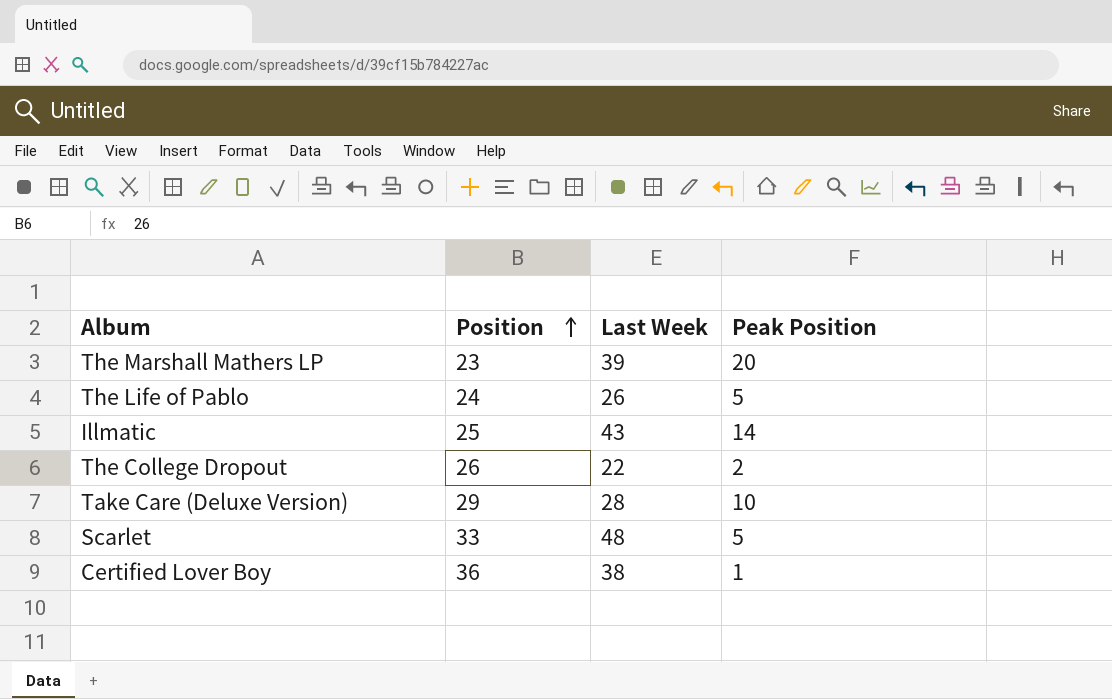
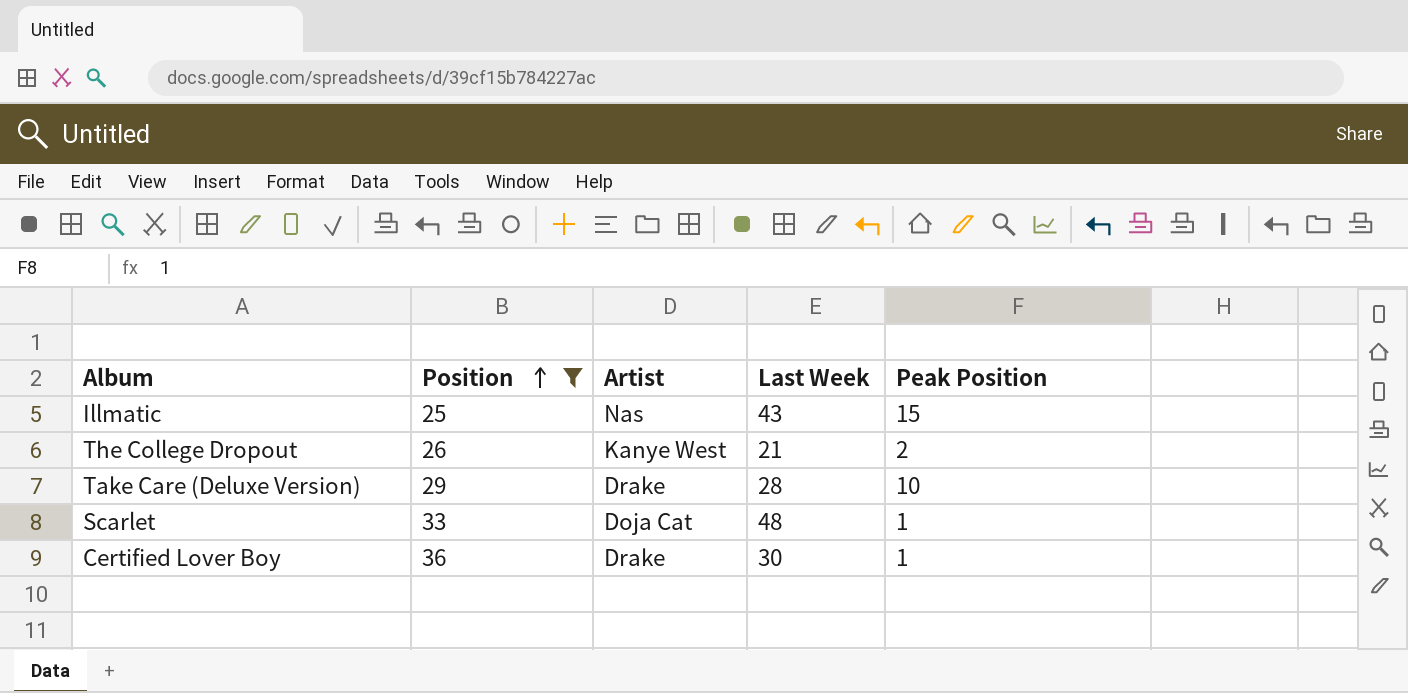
filter: none -> Position >= 25
column Artist | position: none -> 3
Illmatic | Peak Position: 14 -> 15
The College Dropout | Last Week: 22 -> 21
Scarlet | Peak Position: 5 -> 1
Certified Lover Boy | Last Week: 38 -> 30

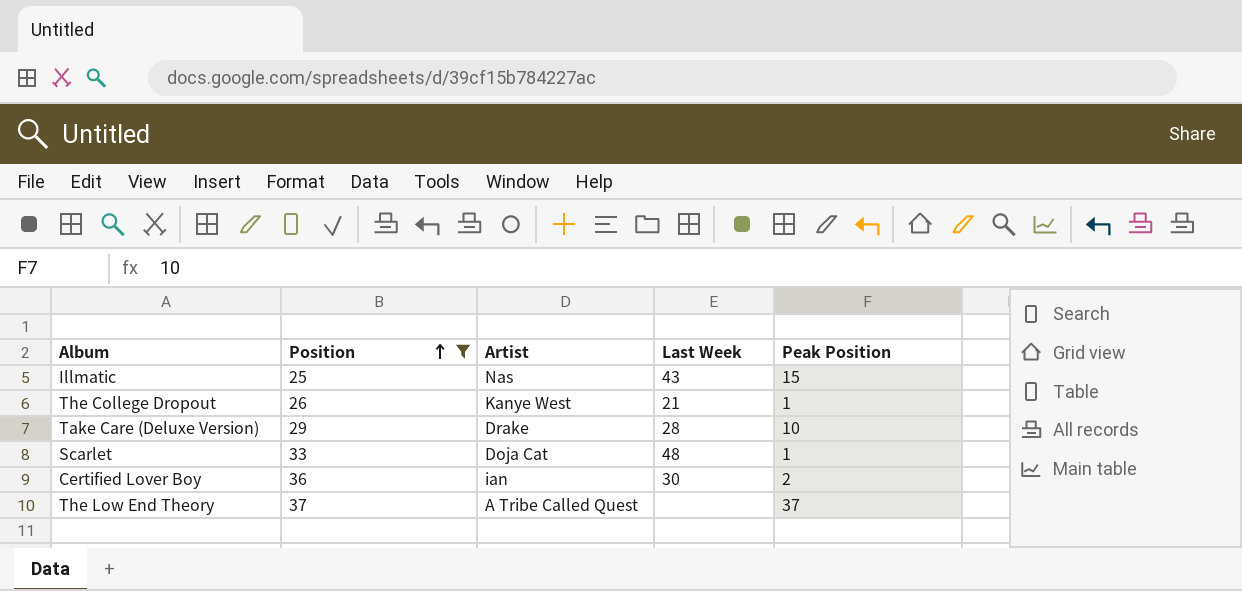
The College Dropout | Peak Position: 2 -> 1
Certified Lover Boy | Artist: Drake -> ian
Certified Lover Boy | Peak Position: 1 -> 2
row The Low End Theory: none -> 37 | A Tribe Called Quest | none | 37

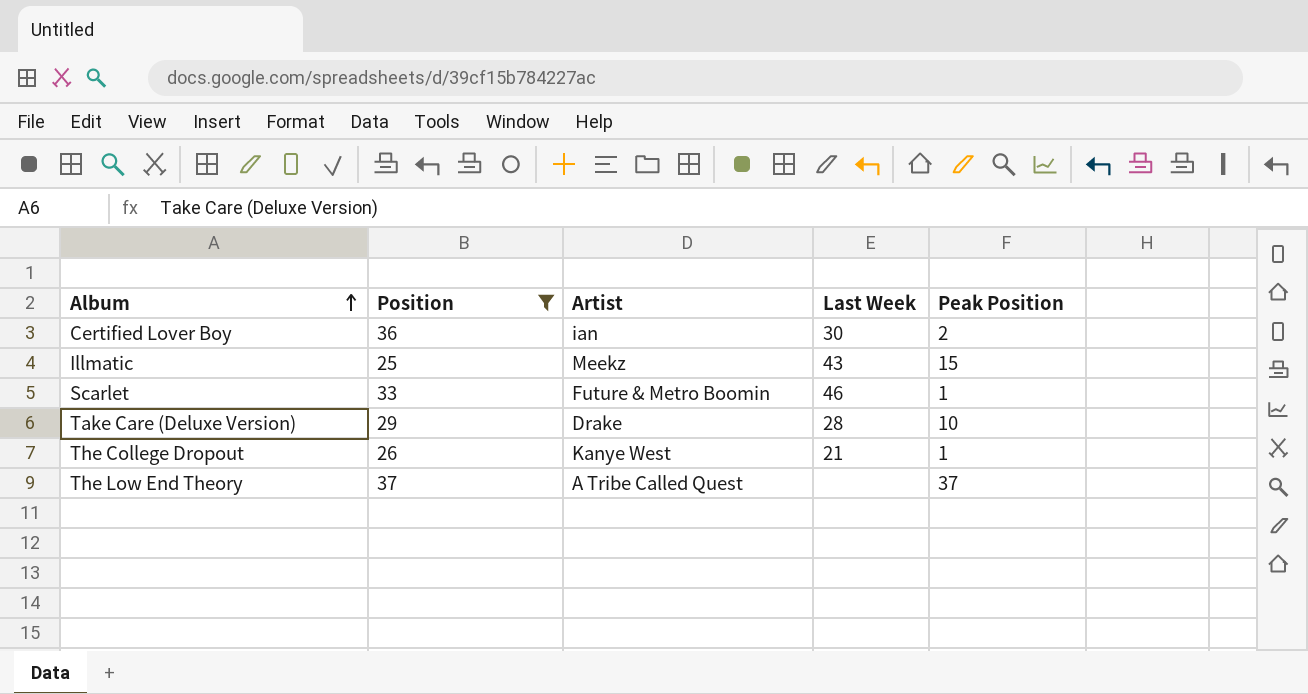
row order: Position ascending -> Album ascending
Illmatic | Artist: Nas -> Meekz
Scarlet | Artist: Doja Cat -> Future & Metro Boomin
Scarlet | Last Week: 48 -> 46

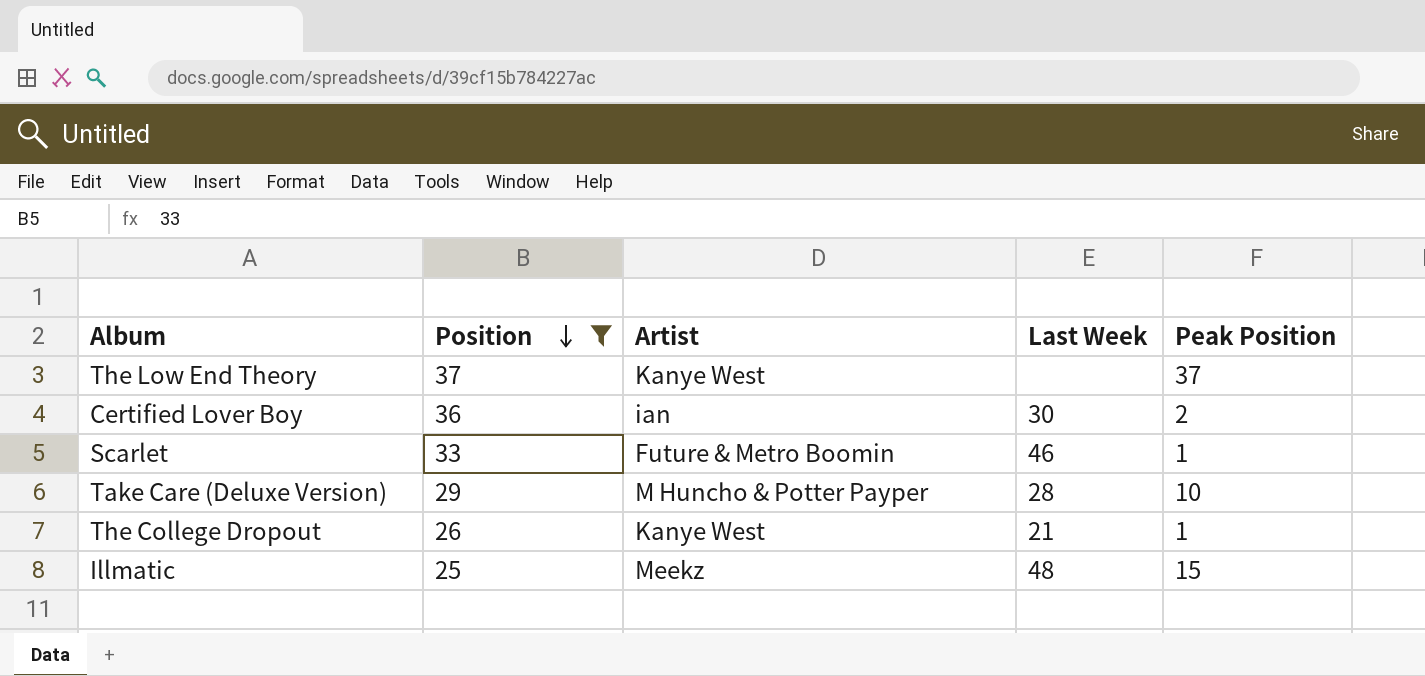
row order: Album ascending -> Position descending
The Low End Theory | Artist: A Tribe Called Quest -> Kanye West
Take Care (Deluxe Version) | Artist: Drake -> M Huncho & Potter Payper
Illmatic | Last Week: 43 -> 48

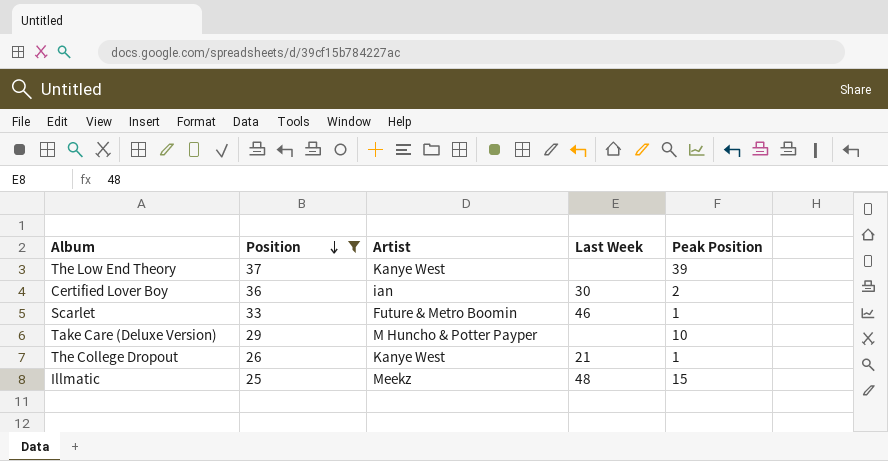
The Low End Theory | Peak Position: 37 -> 39
Take Care (Deluxe Version) | Last Week: 28 -> none

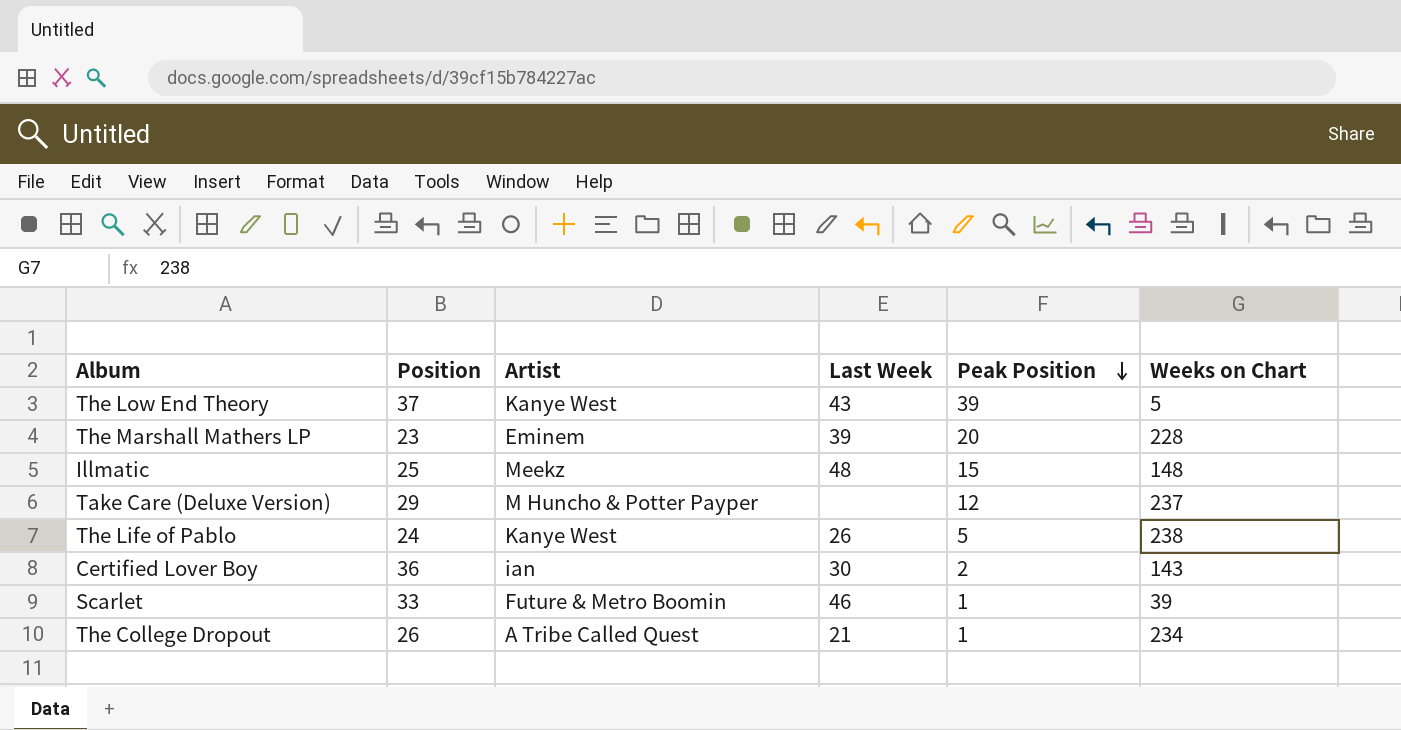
filter: Position >= 25 -> none
row order: Position descending -> Peak Position descending
column Weeks on Chart | position: none -> 6
The Low End Theory | Last Week: none -> 43
Take Care (Deluxe Version) | Peak Position: 10 -> 12
The College Dropout | Artist: Kanye West -> A Tribe Called Quest

